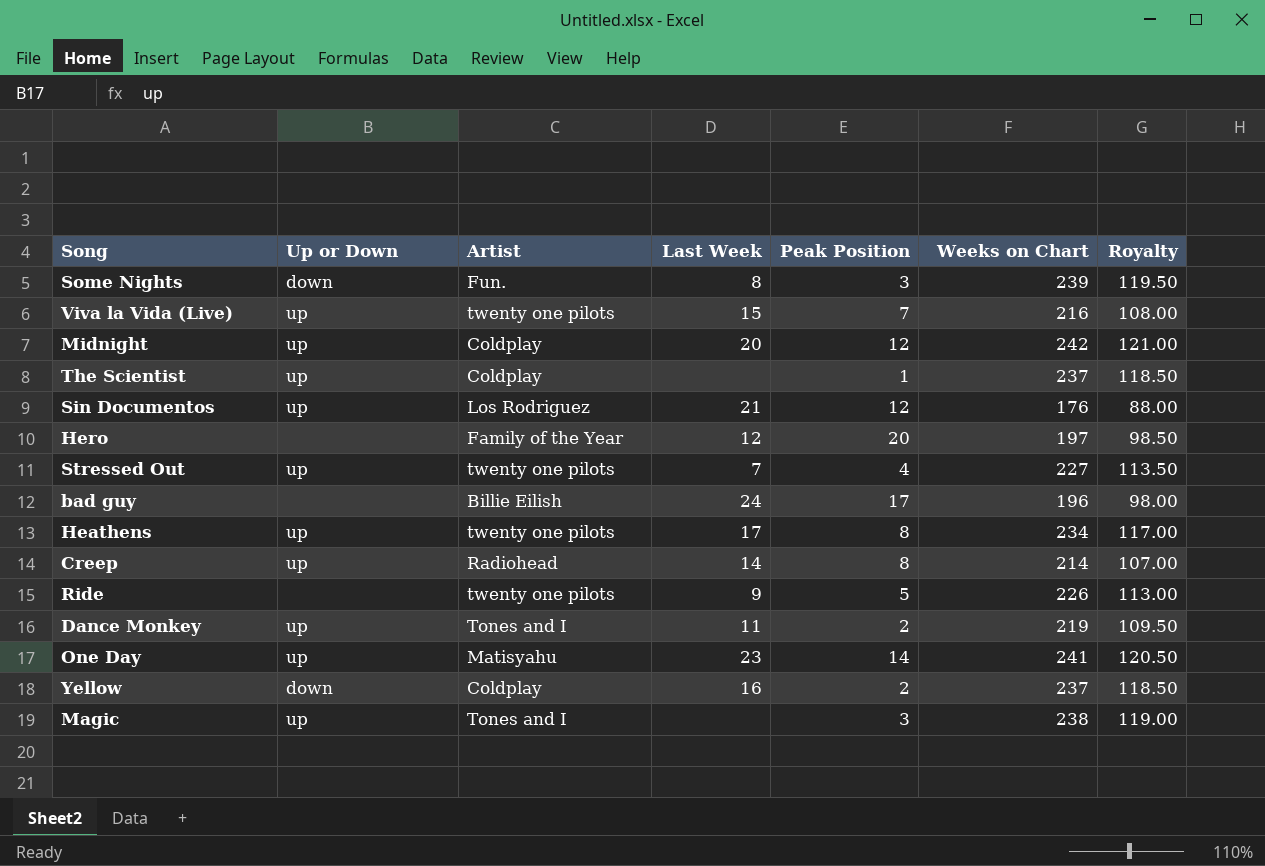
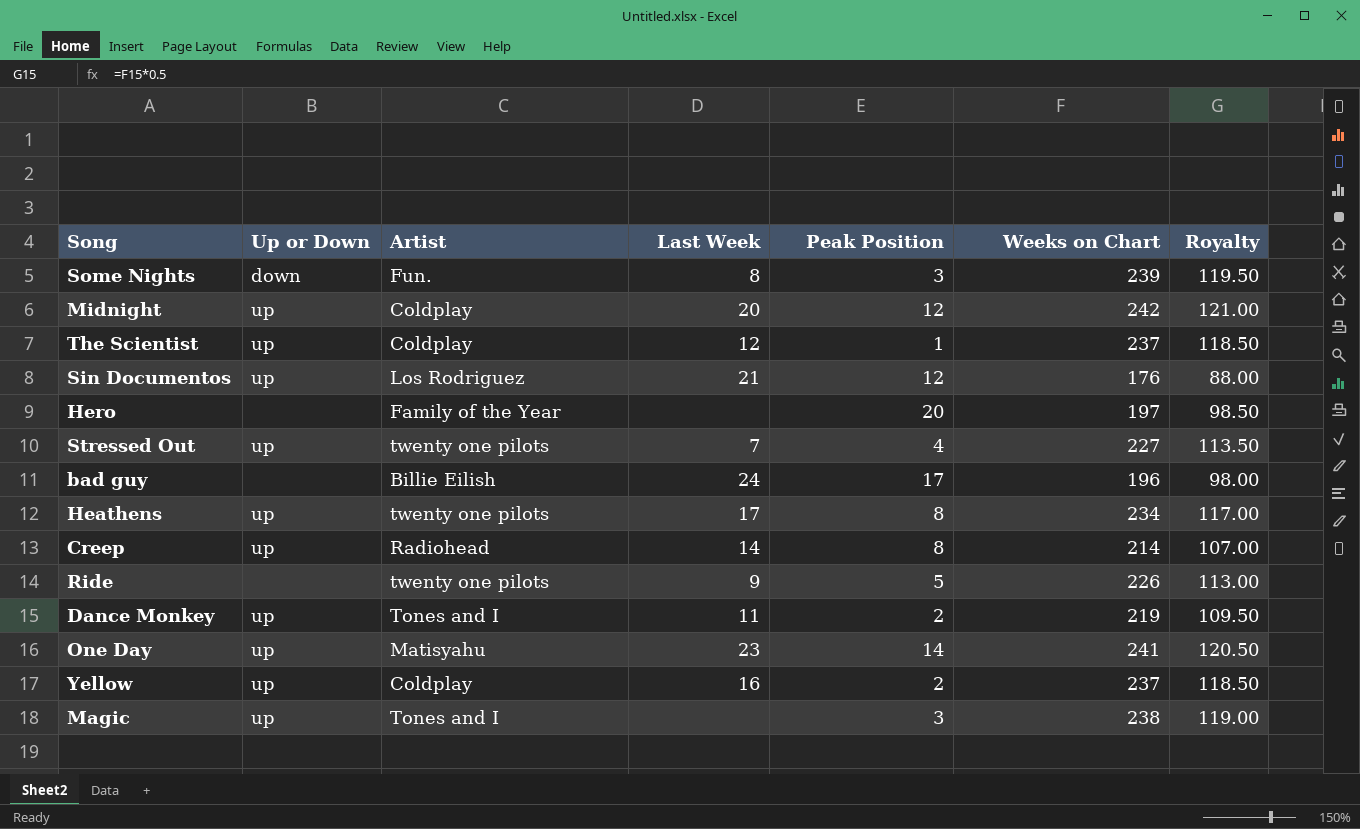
row Viva la Vida (Live): up | twenty one pilots | 15 | 7 | 216 | 108.00 -> none
The Scientist | Last Week: none -> 12
Hero | Last Week: 12 -> none
Yellow | Up or Down: down -> up

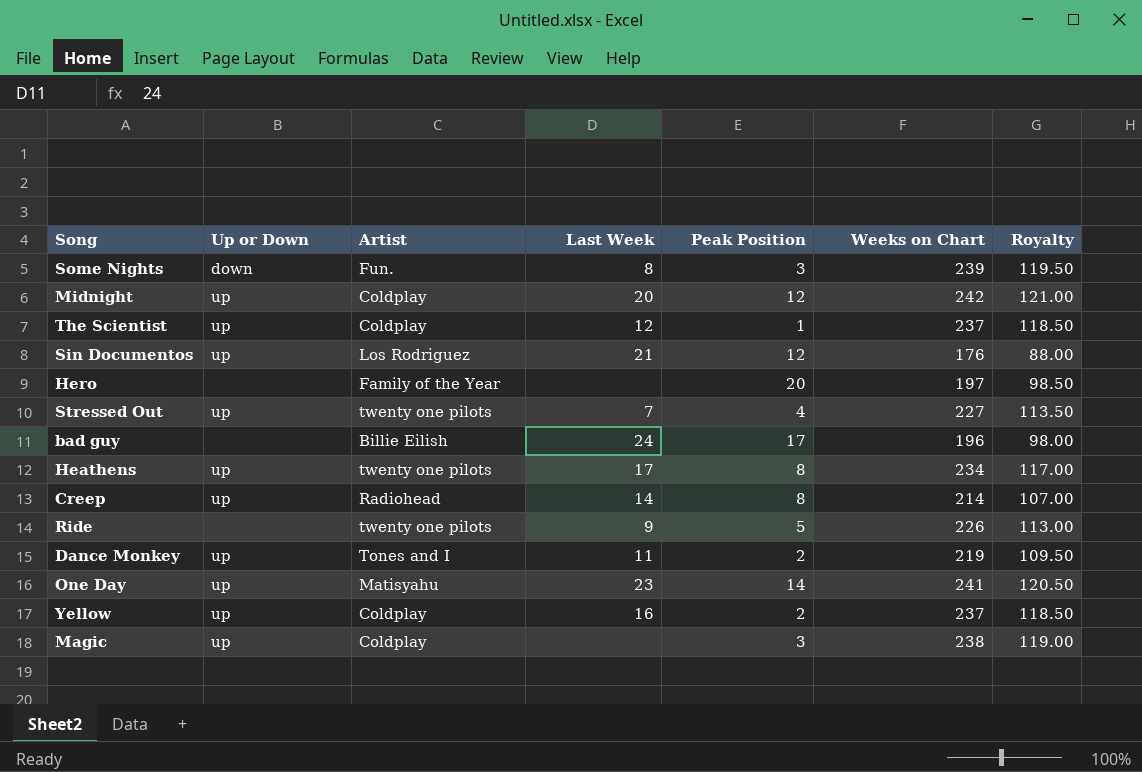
Magic | Artist: Tones and I -> Coldplay

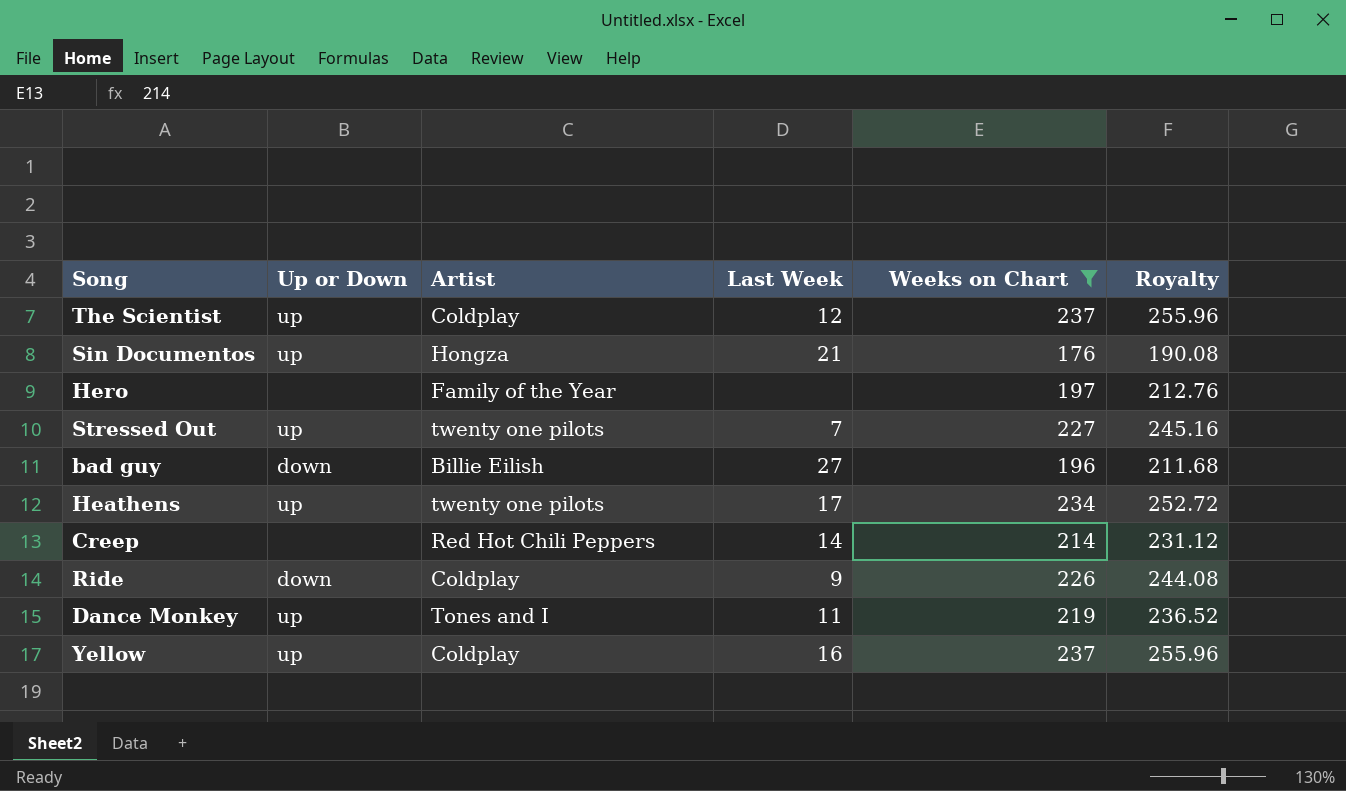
filter: none -> Weeks on Chart <= 237
column Peak Position | position: 5 -> none
column Royalty | formula: [Weeks on Chart] * 0.5 -> [Weeks on Chart] * 1.08
Sin Documentos | Artist: Los Rodriguez -> Hongza
bad guy | Up or Down: none -> down
bad guy | Last Week: 24 -> 27
Creep | Up or Down: up -> none
Creep | Artist: Radiohead -> Red Hot Chili Peppers
Ride | Up or Down: none -> down
Ride | Artist: twenty one pilots -> Coldplay

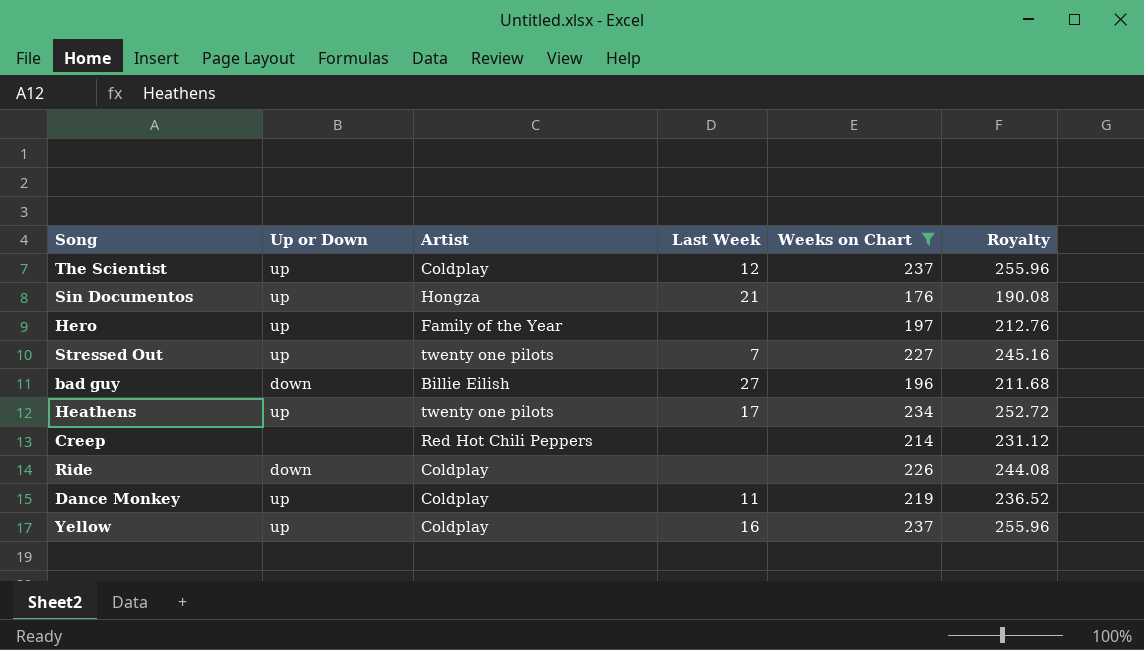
Hero | Up or Down: none -> up
Creep | Last Week: 14 -> none
Ride | Last Week: 9 -> none
Dance Monkey | Artist: Tones and I -> Coldplay

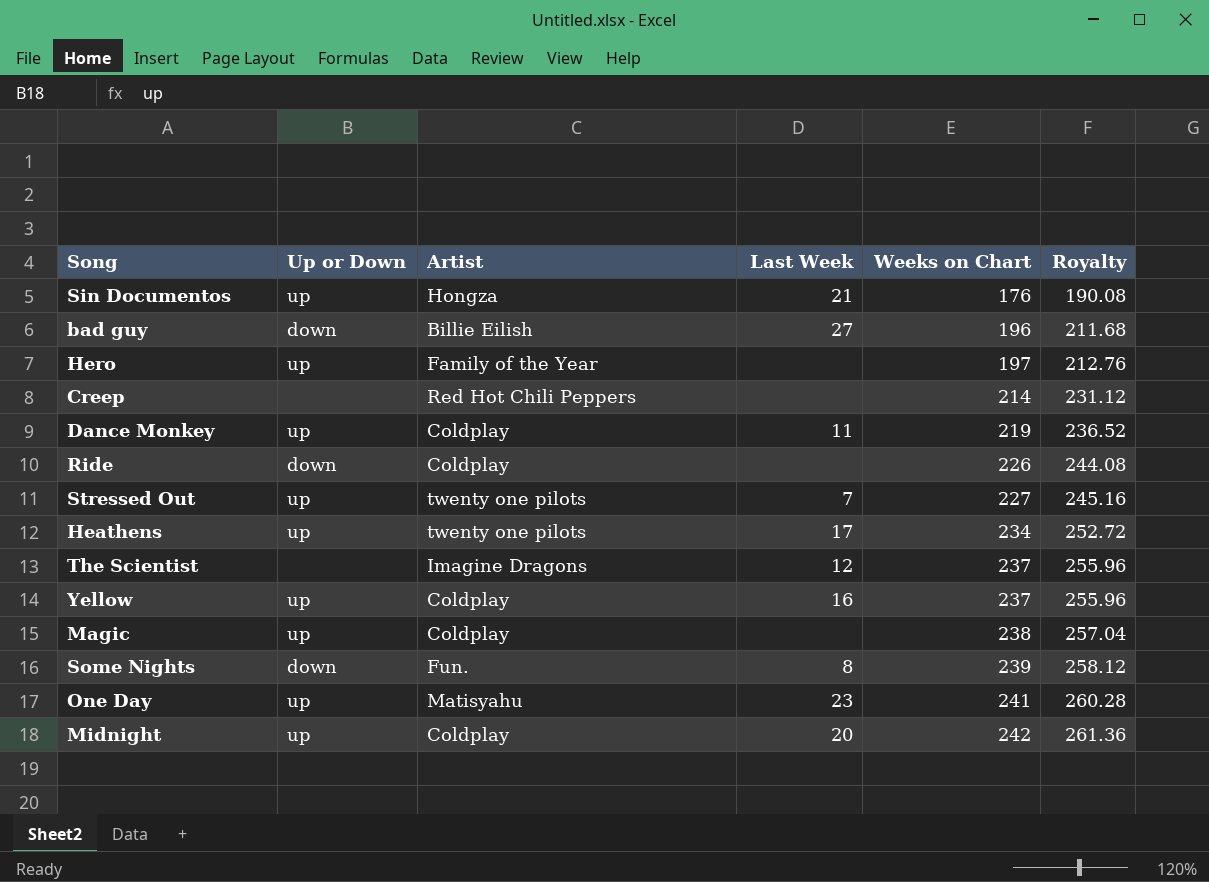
filter: Weeks on Chart <= 237 -> none
row order: none -> Weeks on Chart ascending
The Scientist | Up or Down: up -> none
The Scientist | Artist: Coldplay -> Imagine Dragons

